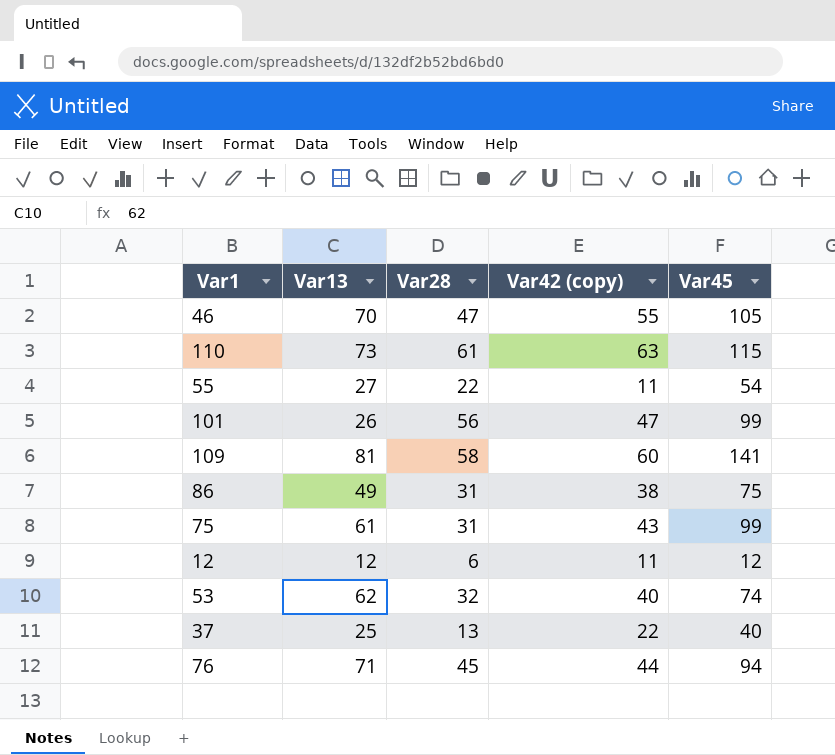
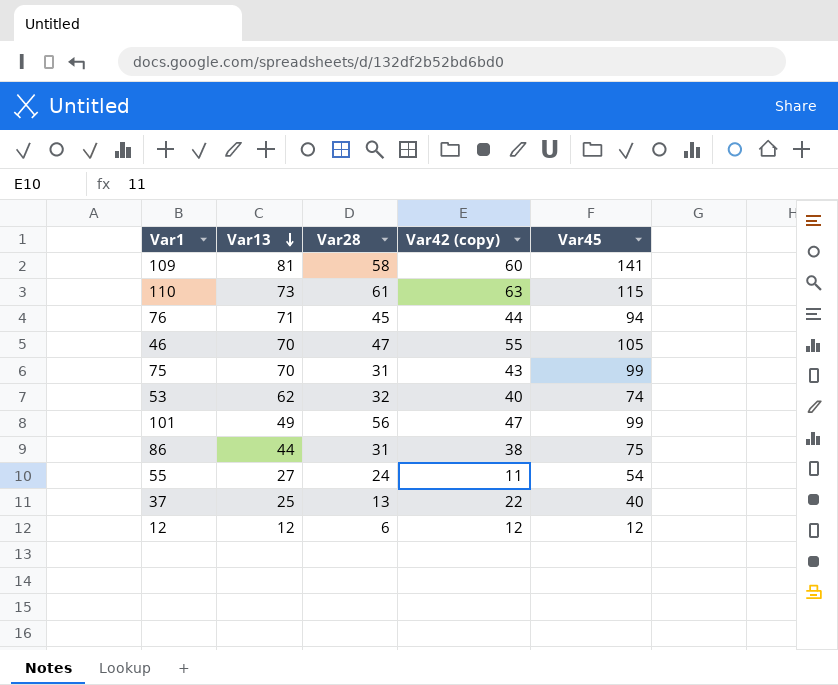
row order: none -> Var13 descending
75 | Var13: 61 -> 70
101 | Var13: 26 -> 49
86 | Var13: 49 -> 44
55 | Var28: 22 -> 24
12 | Var42 (copy): 11 -> 12

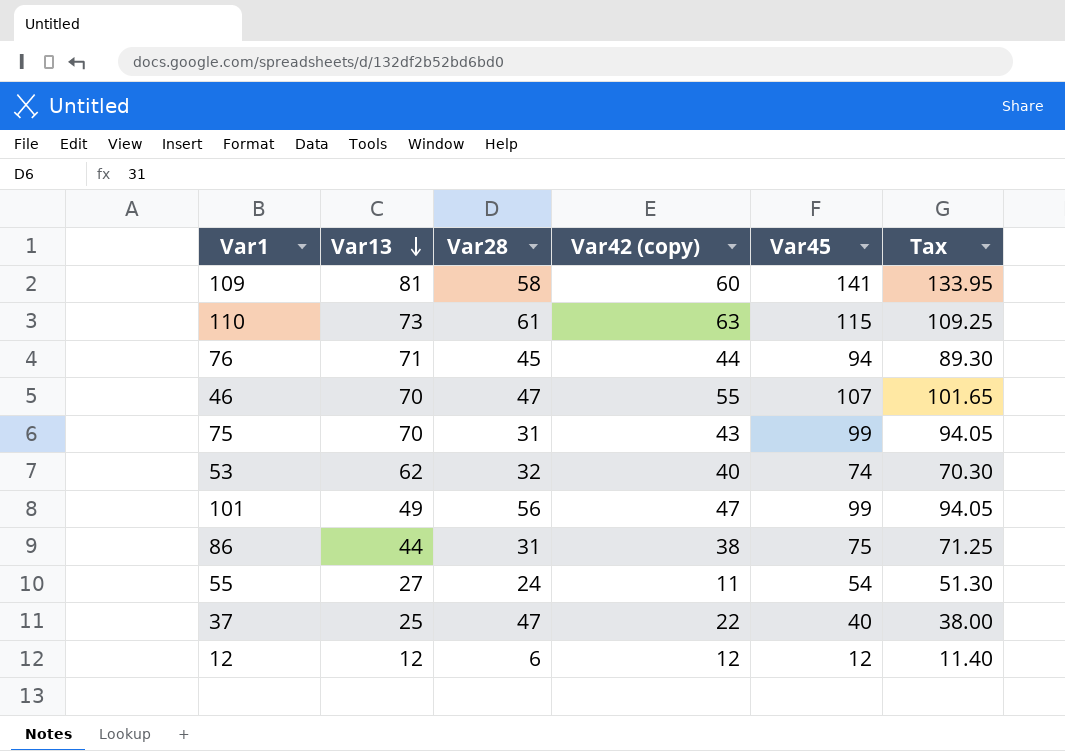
column Tax | formula: none -> [Var45] * 0.95
46 | Var45: 105 -> 107
37 | Var28: 13 -> 47

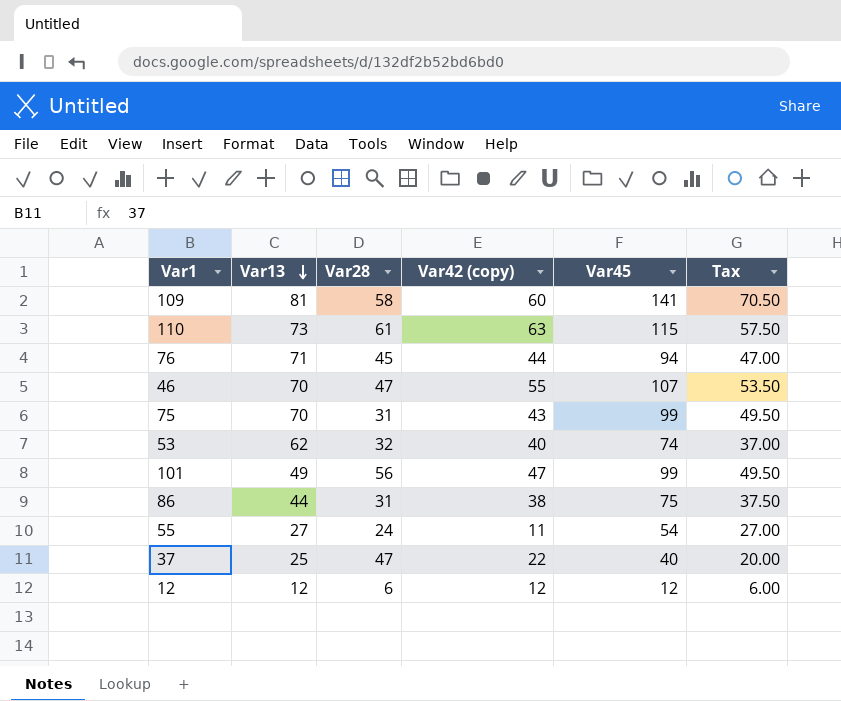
column Tax | formula: [Var45] * 0.95 -> [Var45] * 0.5

